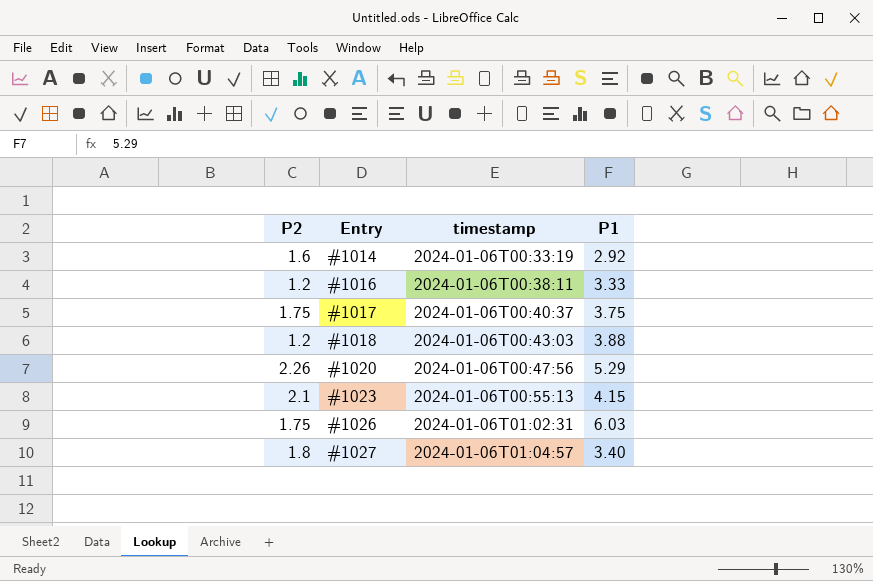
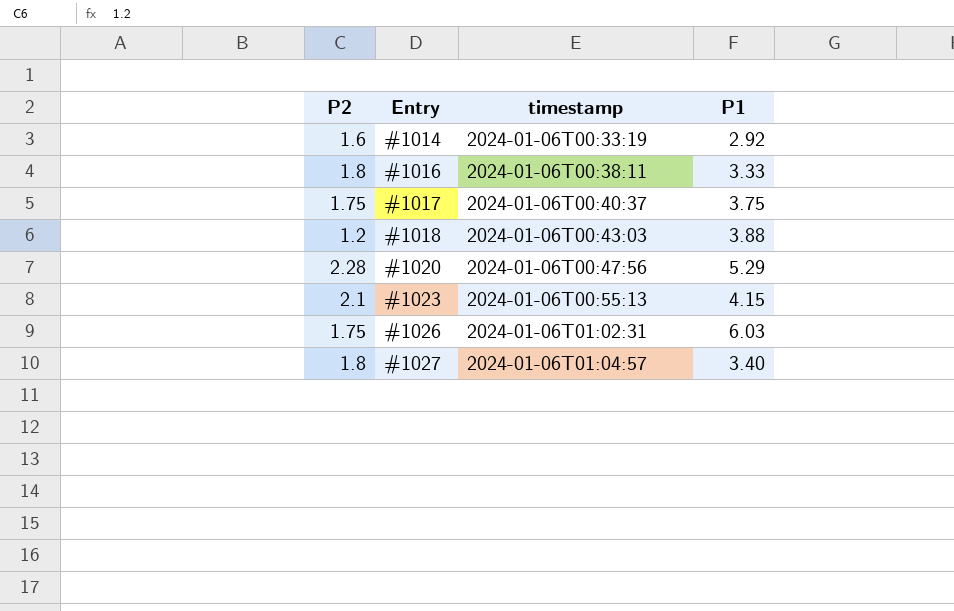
#1016 | P2: 1.2 -> 1.8
#1020 | P2: 2.26 -> 2.28

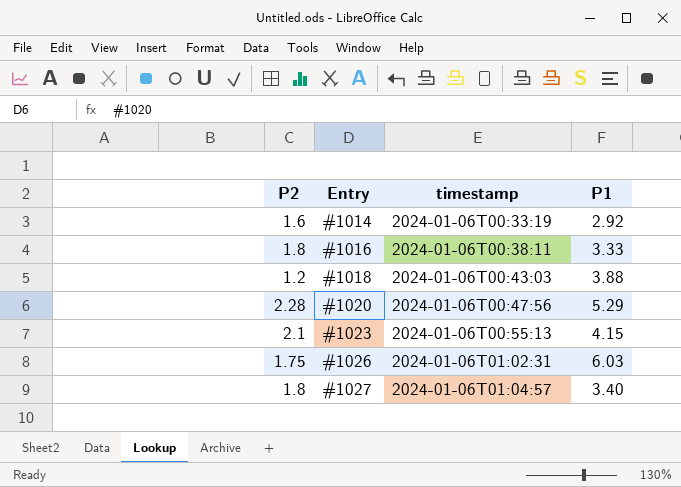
row #1017: 1.75 | 2024-01-06T00:40:37 | 3.75 -> none

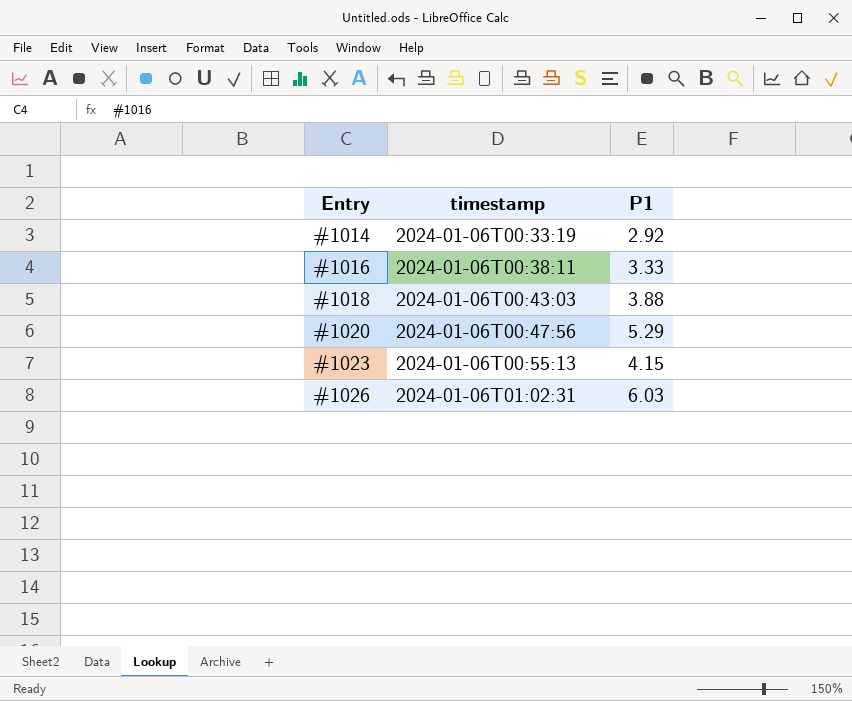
column P2 | position: 1 -> none
row #1027: 1.8 | 2024-01-06T01:04:57 | 3.40 -> none

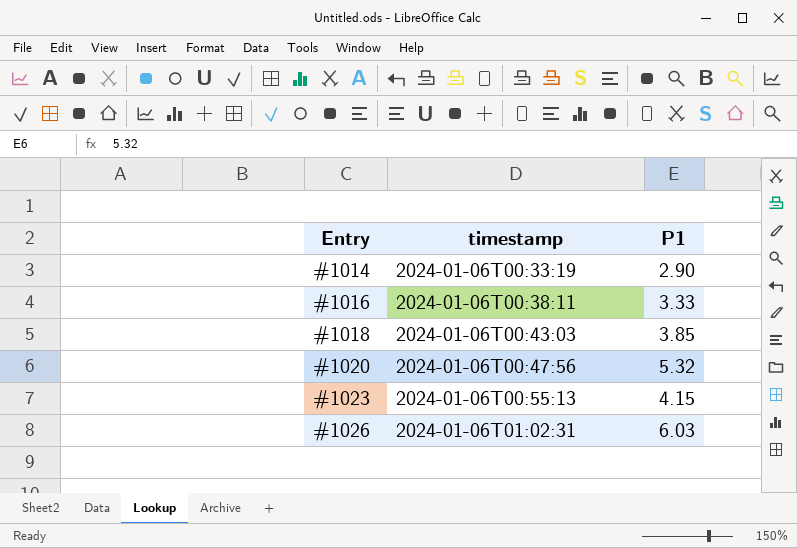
#1014 | P1: 2.92 -> 2.90
#1018 | P1: 3.88 -> 3.85
#1020 | P1: 5.29 -> 5.32

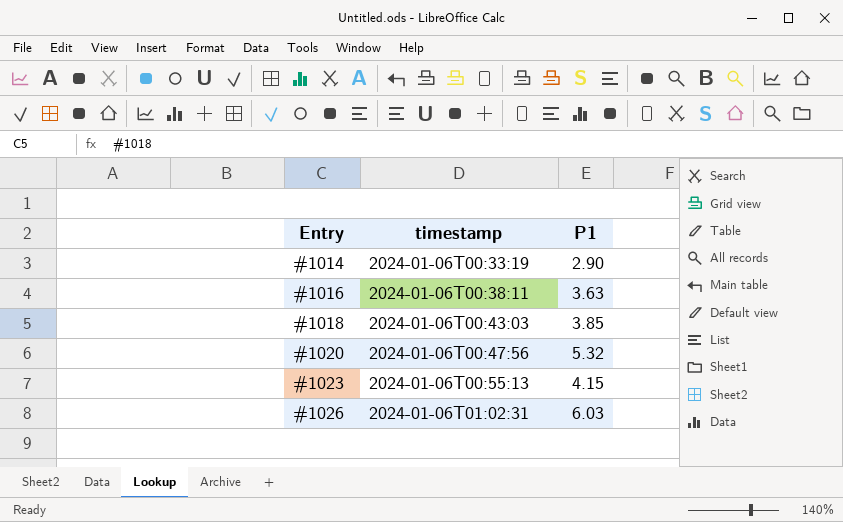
#1016 | P1: 3.33 -> 3.63

